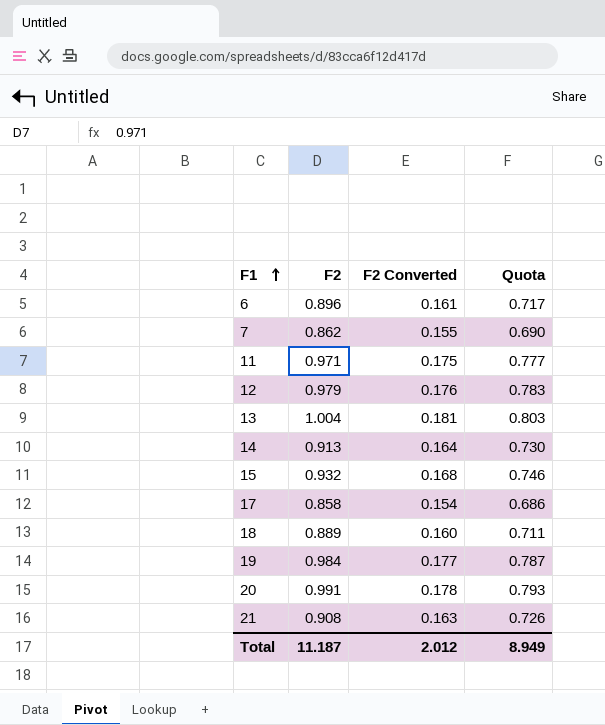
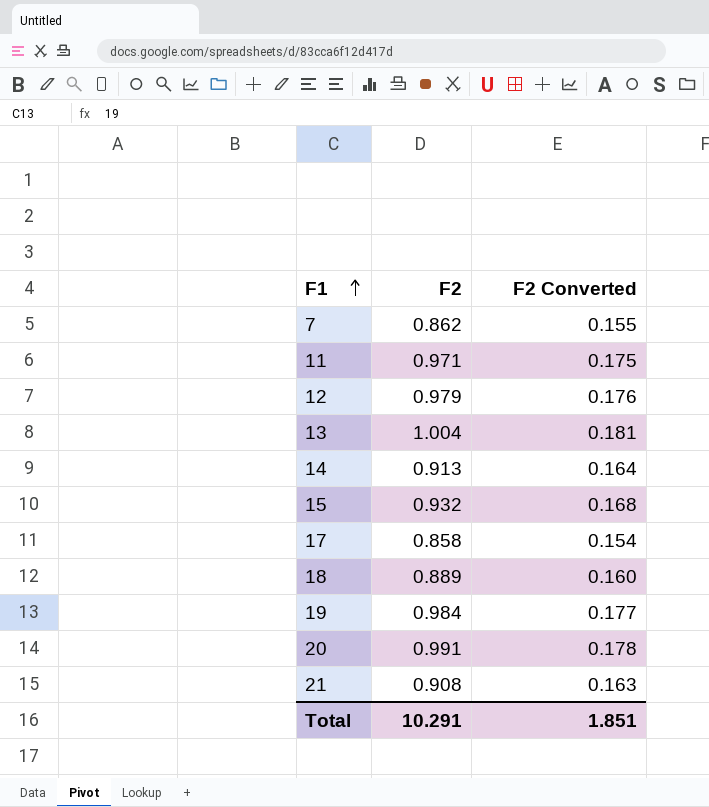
column Quota | formula: [F2] * 0.8 -> none
row 6: 0.896 | 0.161 | 0.717 -> none
Total | F2: 11.187 -> 10.291
Total | F2 Converted: 2.012 -> 1.851

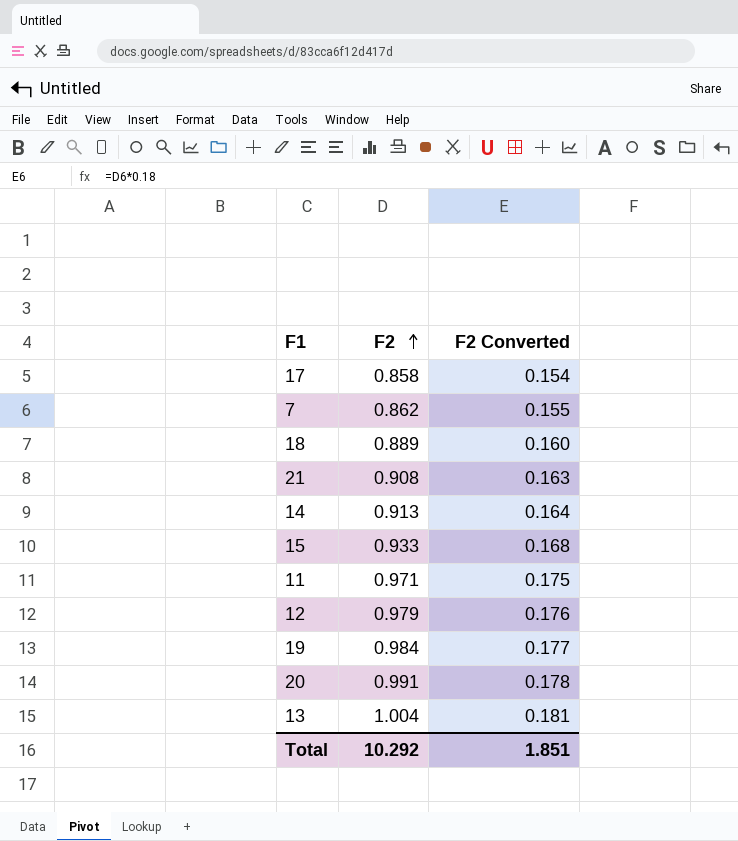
row order: F1 ascending -> F2 ascending
15 | F2: 0.932 -> 0.933
Total | F2: 10.291 -> 10.292

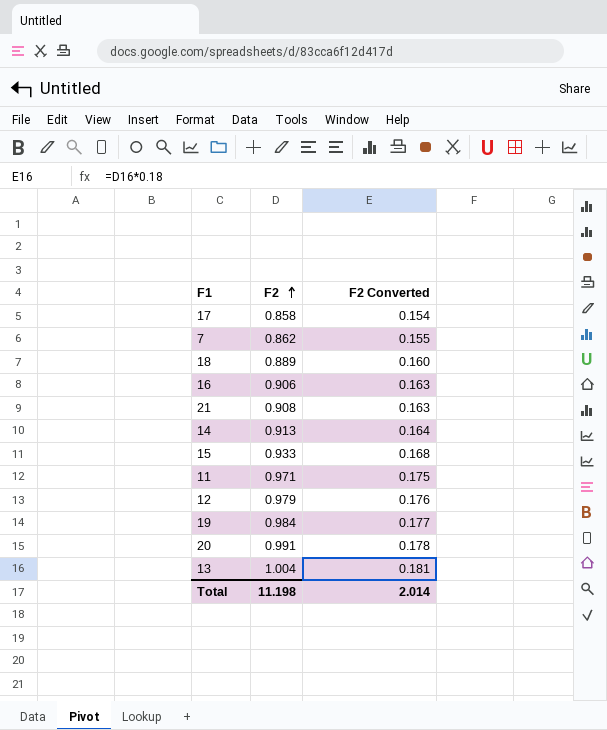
row 16: none -> 0.906 | 0.163
Total | F2: 10.292 -> 11.198
Total | F2 Converted: 1.851 -> 2.014

